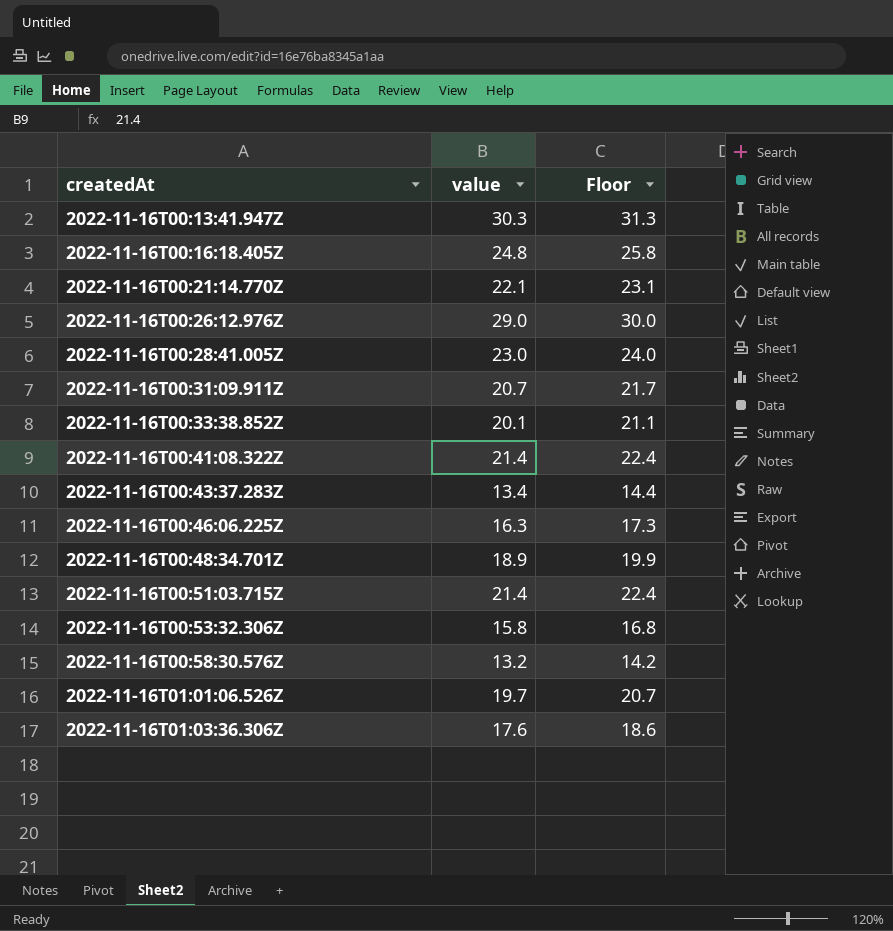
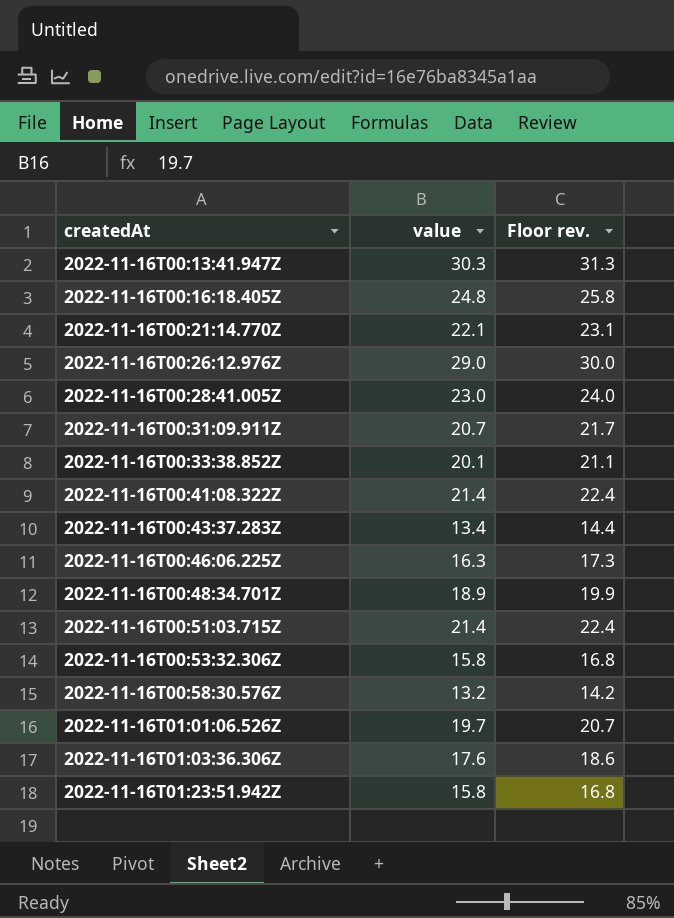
column name: Floor -> Floor rev.
row 2022-11-16T01:23:51.942Z: none -> 15.8 | 16.8

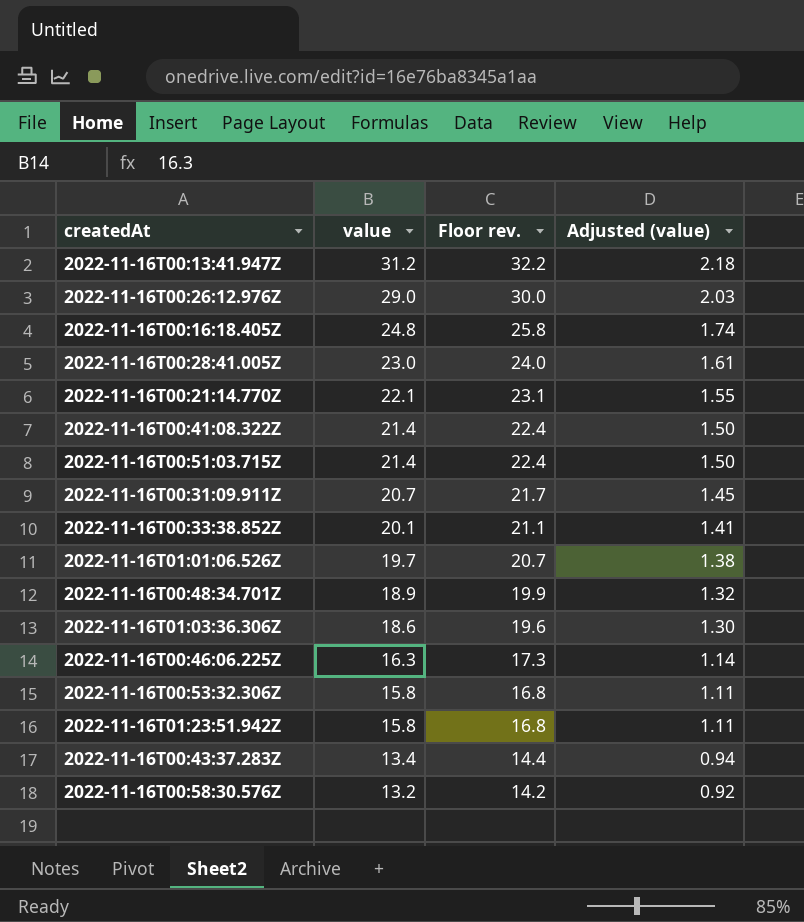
row order: createdAt ascending -> value descending
column Adjusted (value) | formula: none -> [value] * 0.07
2022-11-16T00:13:41.947Z | value: 30.3 -> 31.2
2022-11-16T00:13:41.947Z | Floor rev.: 31.3 -> 32.2
2022-11-16T01:03:36.306Z | value: 17.6 -> 18.6
2022-11-16T01:03:36.306Z | Floor rev.: 18.6 -> 19.6

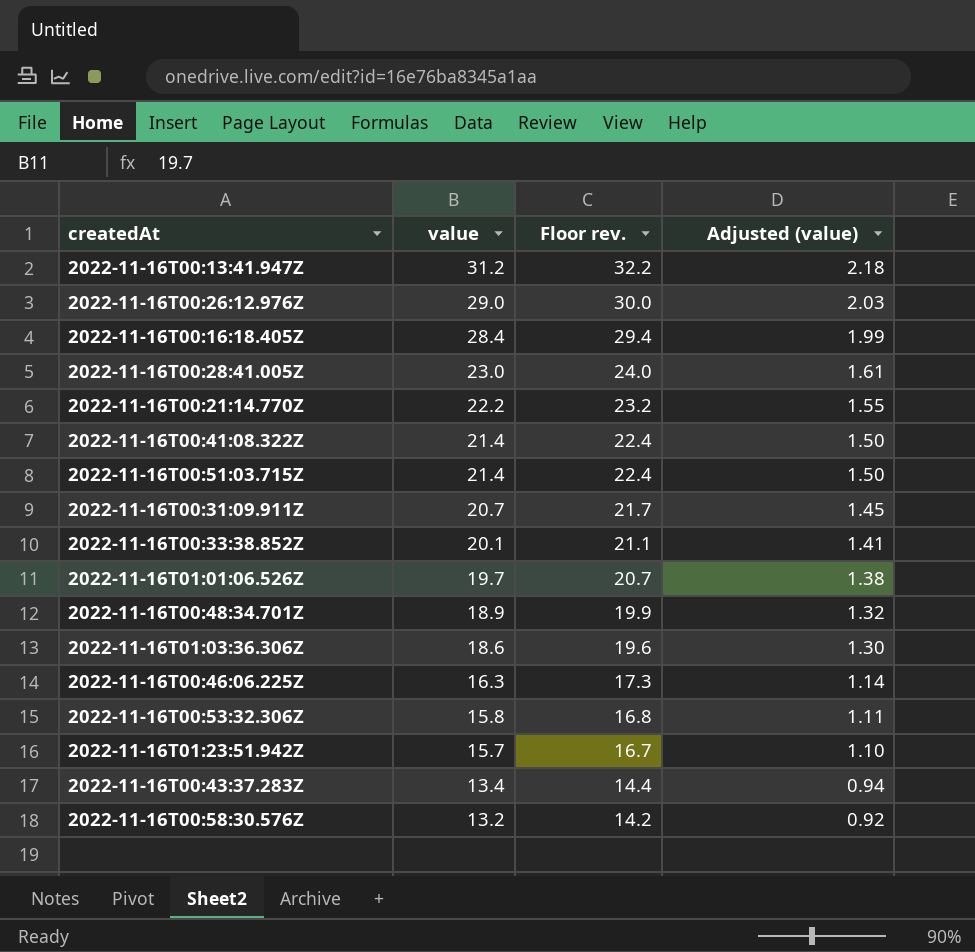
2022-11-16T00:16:18.405Z | value: 24.8 -> 28.4
2022-11-16T00:16:18.405Z | Floor rev.: 25.8 -> 29.4
2022-11-16T00:16:18.405Z | Adjusted (value): 1.74 -> 1.99
2022-11-16T00:21:14.770Z | value: 22.1 -> 22.2
2022-11-16T00:21:14.770Z | Floor rev.: 23.1 -> 23.2
2022-11-16T01:23:51.942Z | value: 15.8 -> 15.7
2022-11-16T01:23:51.942Z | Floor rev.: 16.8 -> 16.7
2022-11-16T01:23:51.942Z | Adjusted (value): 1.11 -> 1.10

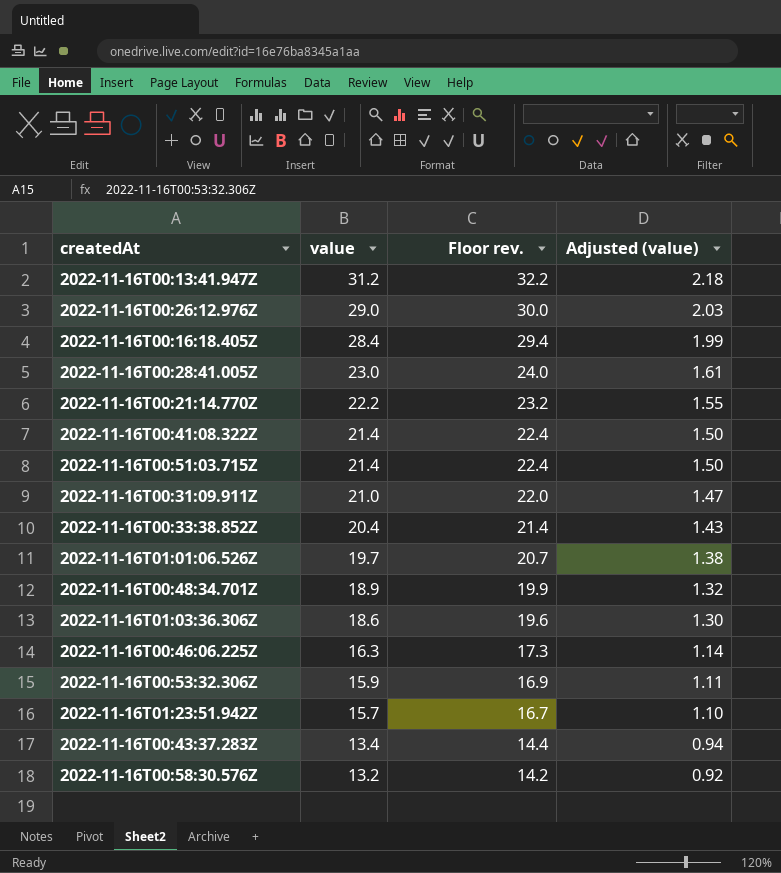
2022-11-16T00:31:09.911Z | value: 20.7 -> 21.0
2022-11-16T00:31:09.911Z | Floor rev.: 21.7 -> 22.0
2022-11-16T00:31:09.911Z | Adjusted (value): 1.45 -> 1.47
2022-11-16T00:33:38.852Z | value: 20.1 -> 20.4
2022-11-16T00:33:38.852Z | Floor rev.: 21.1 -> 21.4
2022-11-16T00:33:38.852Z | Adjusted (value): 1.41 -> 1.43
2022-11-16T00:53:32.306Z | value: 15.8 -> 15.9
2022-11-16T00:53:32.306Z | Floor rev.: 16.8 -> 16.9

